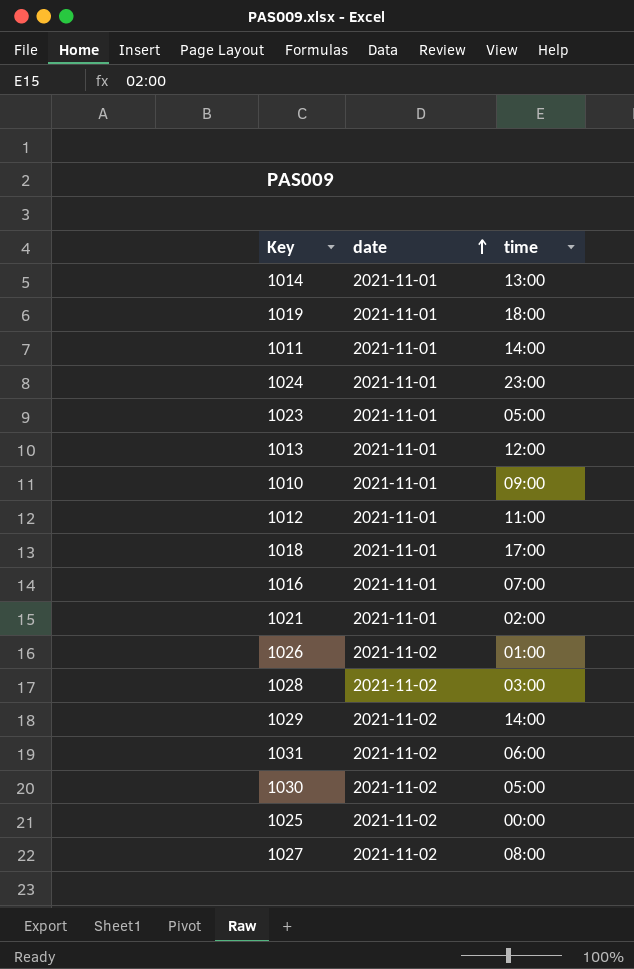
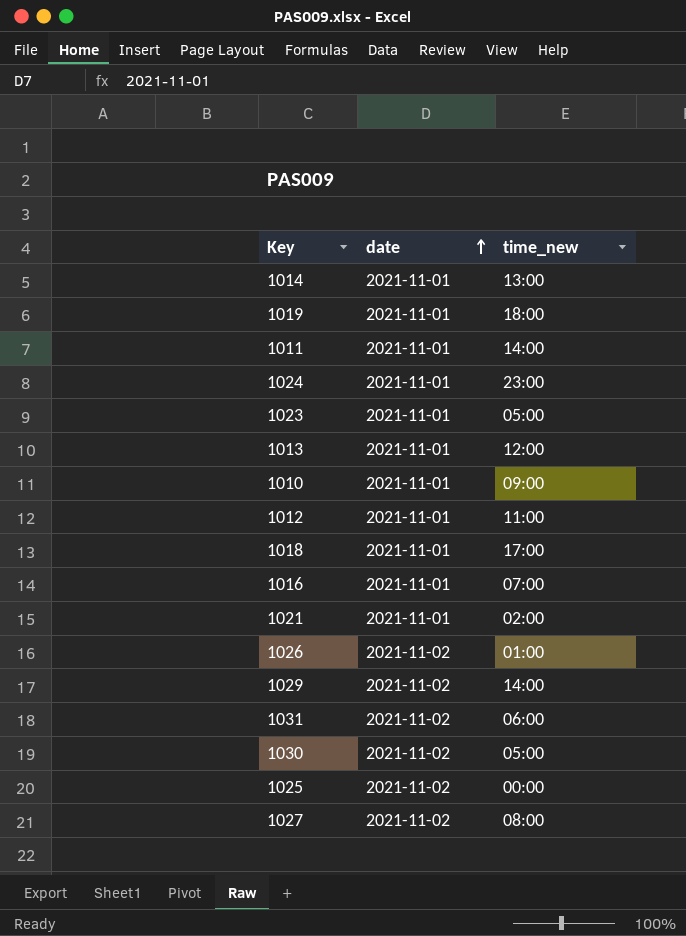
column name: time -> time_new
row 1028: 2021-11-02 | 03:00 -> none

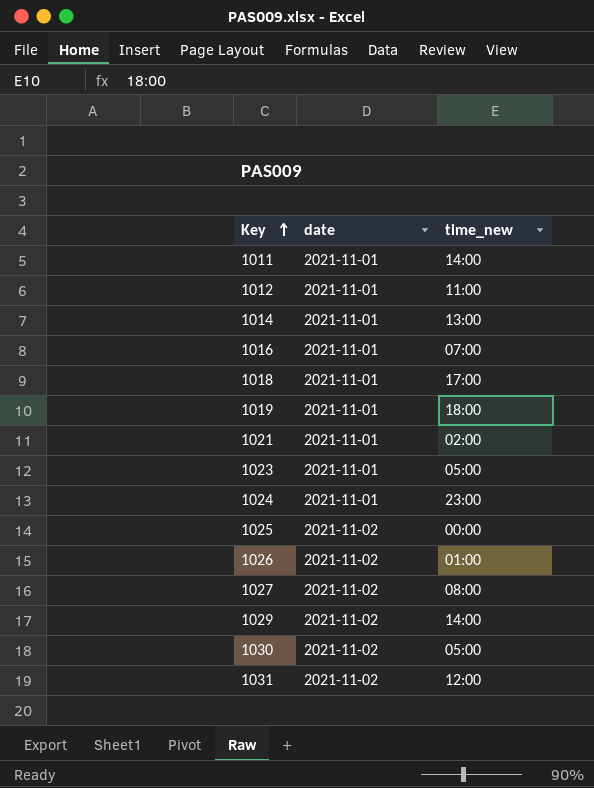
row order: date ascending -> Key ascending
row 1013: 2021-11-01 | 12:00 -> none
row 1010: 2021-11-01 | 09:00 -> none
1031 | time_new: 06:00 -> 12:00

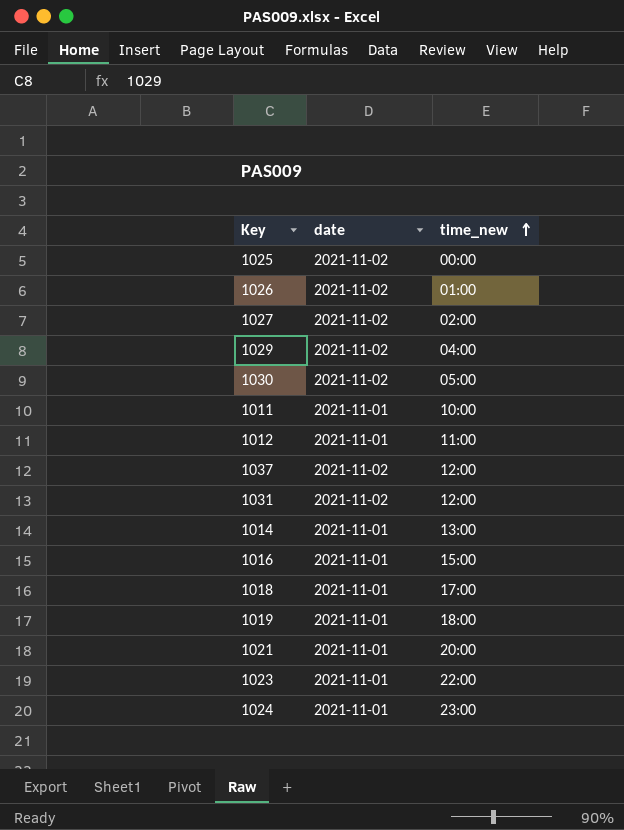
row order: Key ascending -> time_new ascending
1027 | time_new: 08:00 -> 02:00
1029 | time_new: 14:00 -> 04:00
1011 | time_new: 14:00 -> 10:00
row 1037: none -> 2021-11-02 | 12:00
1016 | time_new: 07:00 -> 15:00
1021 | time_new: 02:00 -> 20:00
1023 | time_new: 05:00 -> 22:00

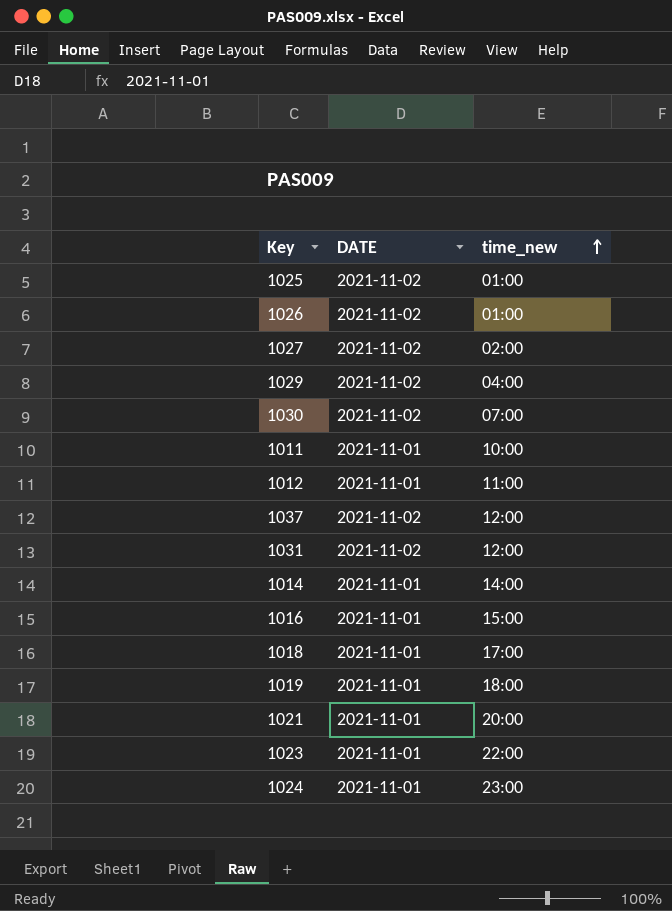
column name: date -> DATE
1025 | time_new: 00:00 -> 01:00
1030 | time_new: 05:00 -> 07:00
1014 | time_new: 13:00 -> 14:00

